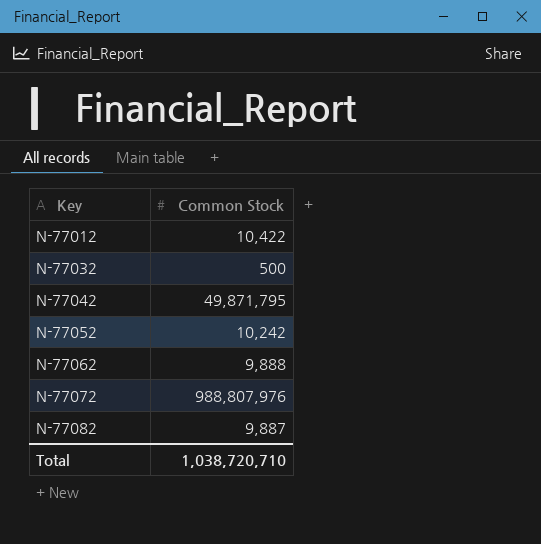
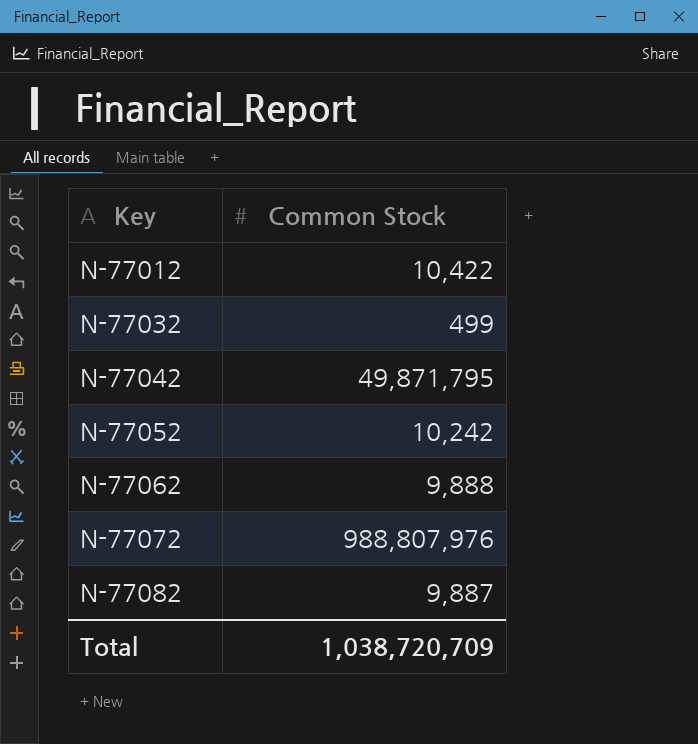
N-77032 | Common Stock: 500 -> 499
Total | Common Stock: 1,038,720,710 -> 1,038,720,709

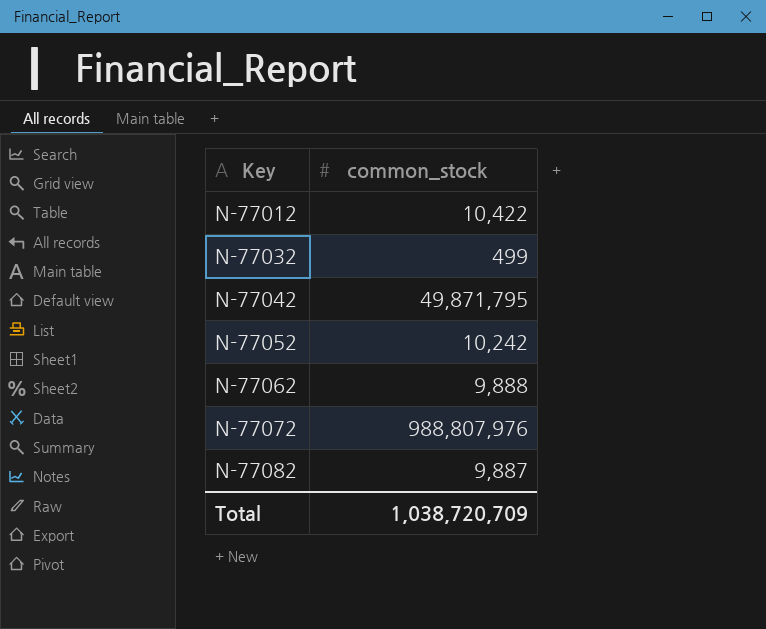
column name: Common Stock -> common_stock

